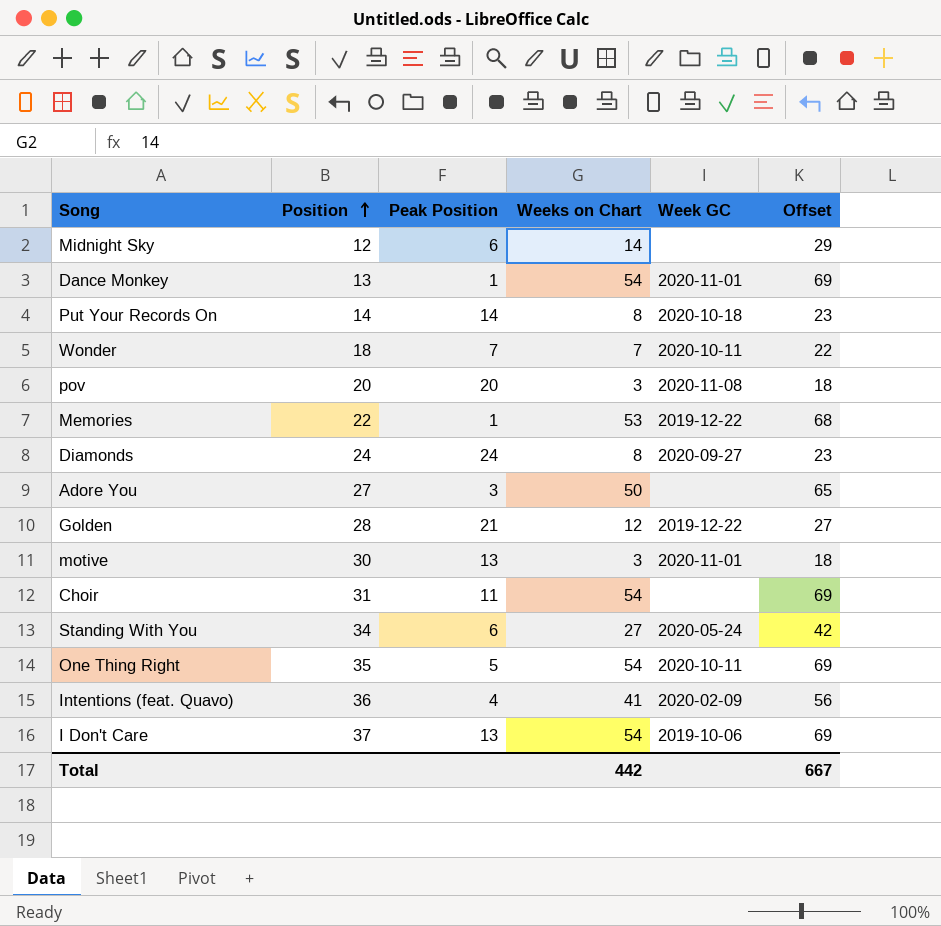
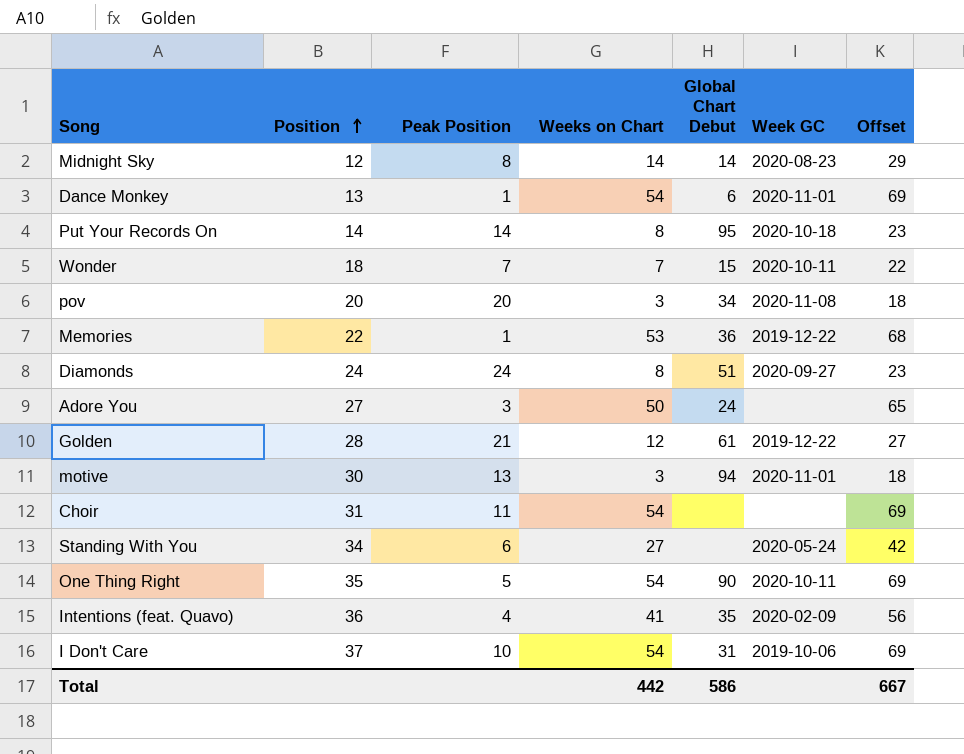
column Global Chart Debut | position: none -> 5
Midnight Sky | Peak Position: 6 -> 8
Midnight Sky | Week GC: none -> 2020-08-23
I Don't Care | Peak Position: 13 -> 10

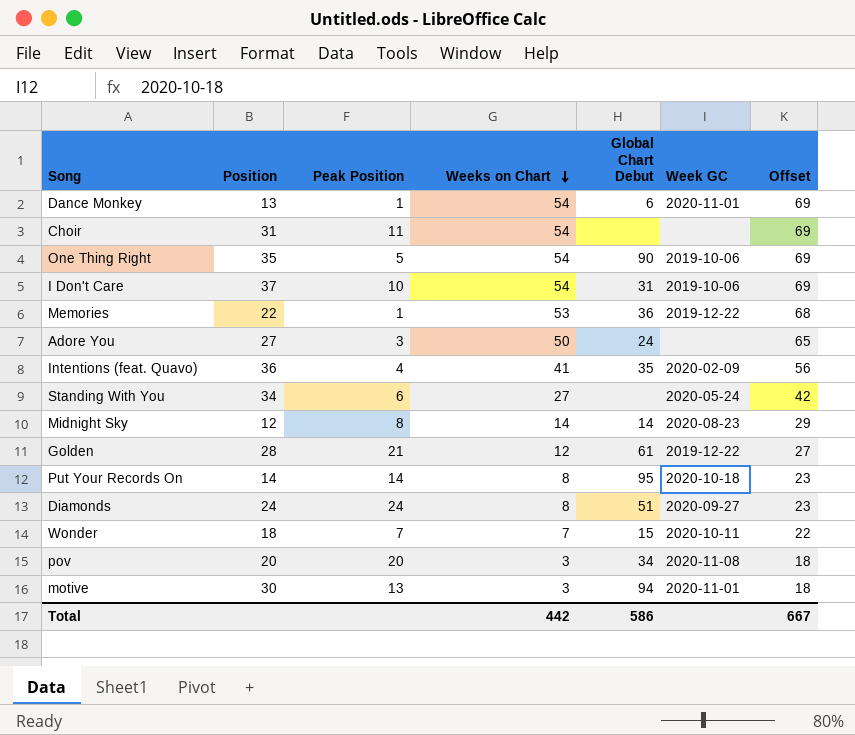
row order: Position ascending -> Weeks on Chart descending
One Thing Right | Week GC: 2020-10-11 -> 2019-10-06

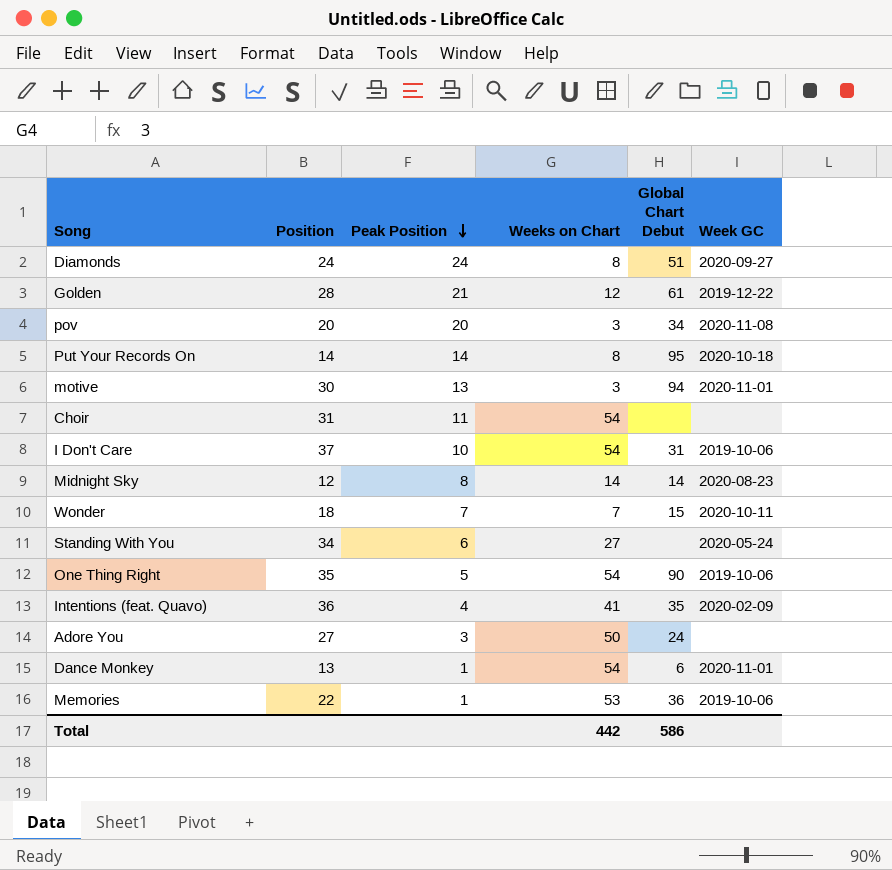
row order: Weeks on Chart descending -> Peak Position descending
column Offset | formula: [Weeks on Chart] + 15 -> none
Memories | Week GC: 2019-12-22 -> 2019-10-06

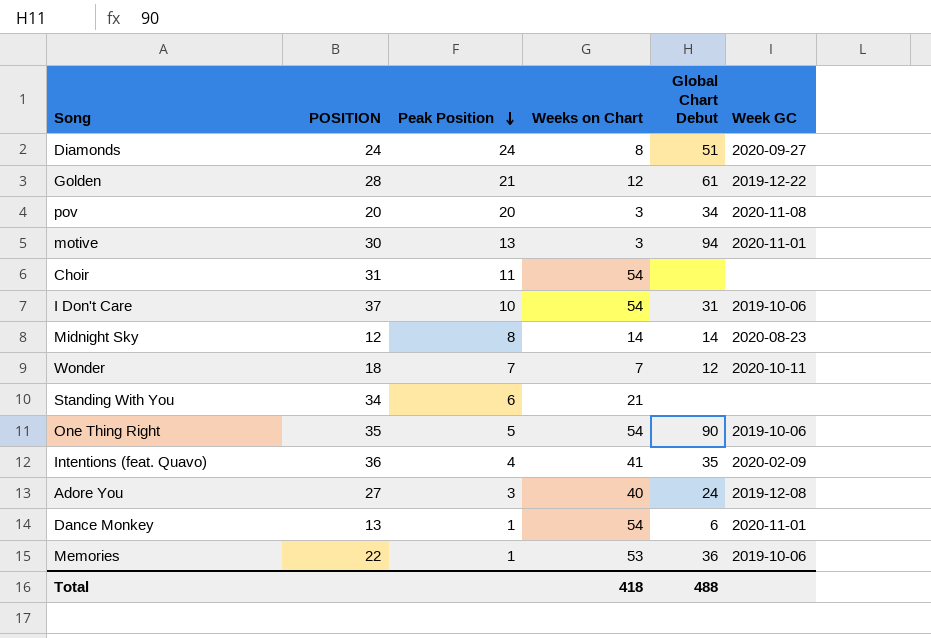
column name: Position -> POSITION
row Put Your Records On: 14 | 14 | 8 | 95 | 2020-10-18 -> none
Wonder | Global Chart Debut: 15 -> 12
Standing With You | Weeks on Chart: 27 -> 21
Standing With You | Week GC: 2020-05-24 -> none
Adore You | Weeks on Chart: 50 -> 40
Adore You | Week GC: none -> 2019-12-08
Total | Weeks on Chart: 442 -> 418
Total | Global Chart Debut: 586 -> 488

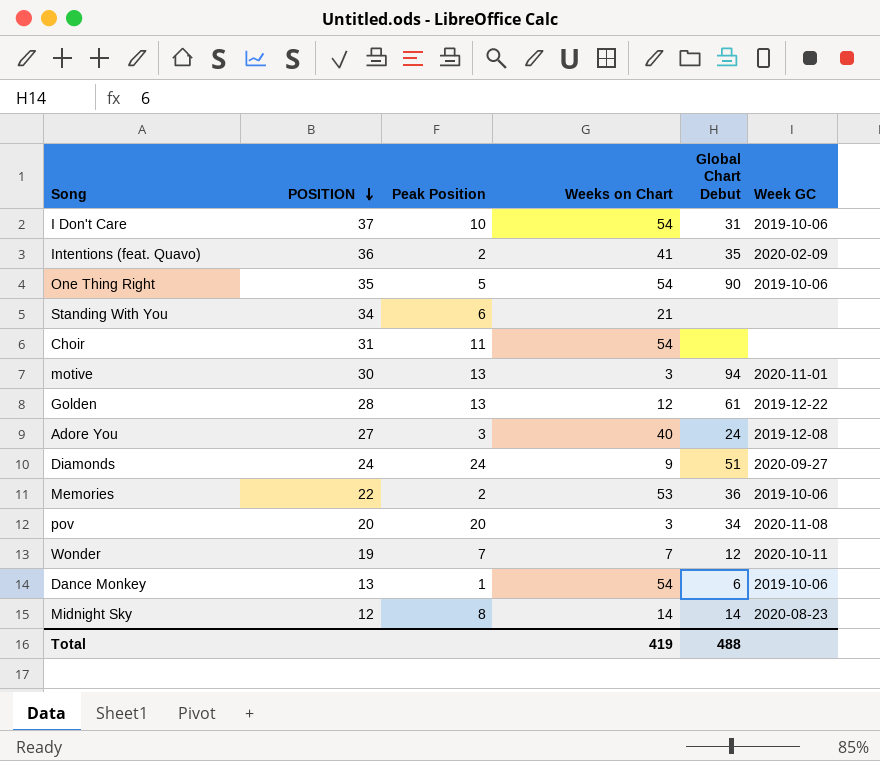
row order: Peak Position descending -> POSITION descending
Intentions (feat. Quavo) | Peak Position: 4 -> 2
Golden | Peak Position: 21 -> 13
Diamonds | Weeks on Chart: 8 -> 9
Memories | Peak Position: 1 -> 2
Wonder | POSITION: 18 -> 19
Dance Monkey | Week GC: 2020-11-01 -> 2019-10-06
Total | Weeks on Chart: 418 -> 419

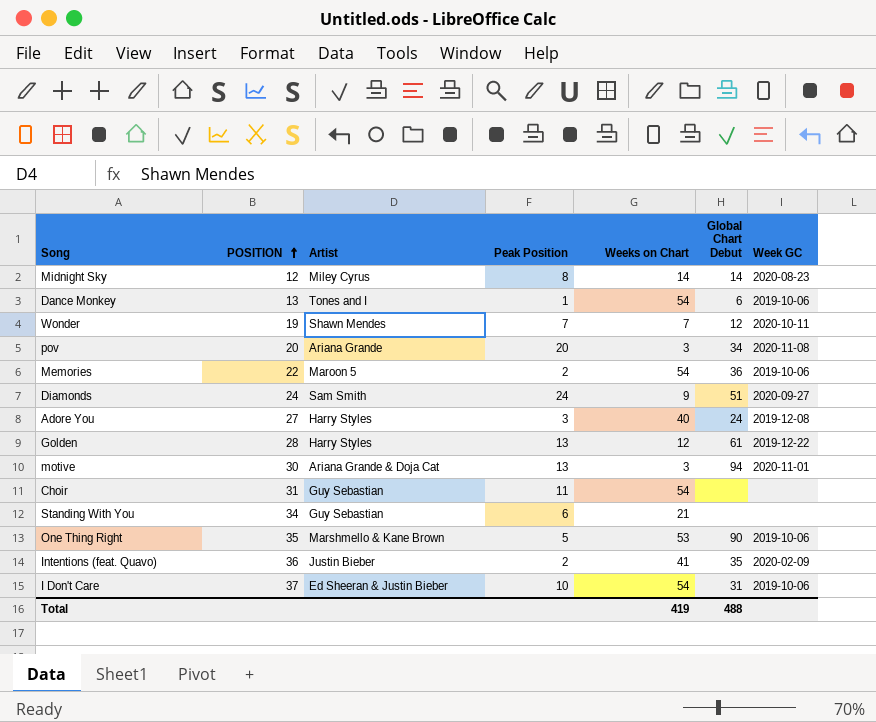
row order: POSITION descending -> POSITION ascending
column Artist | position: none -> 3
Memories | Weeks on Chart: 53 -> 54
One Thing Right | Weeks on Chart: 54 -> 53

